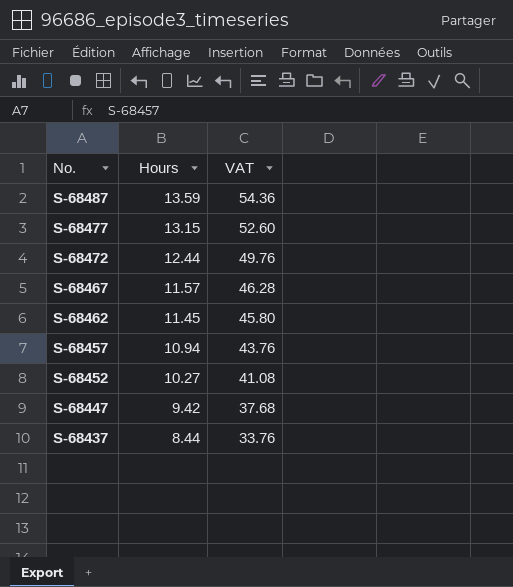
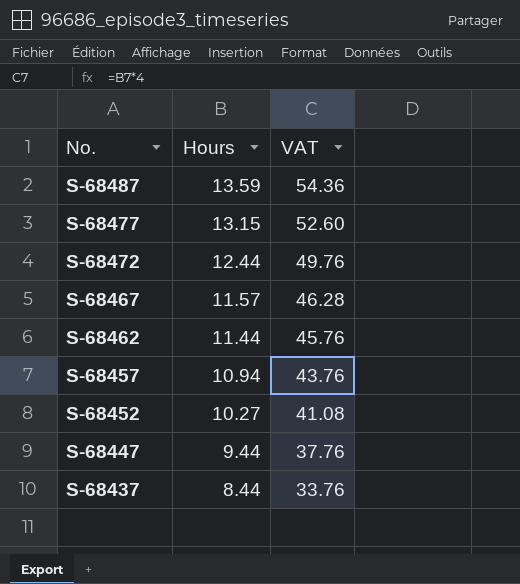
S-68462 | Hours: 11.45 -> 11.44
S-68462 | VAT: 45.80 -> 45.76
S-68447 | Hours: 9.42 -> 9.44
S-68447 | VAT: 37.68 -> 37.76

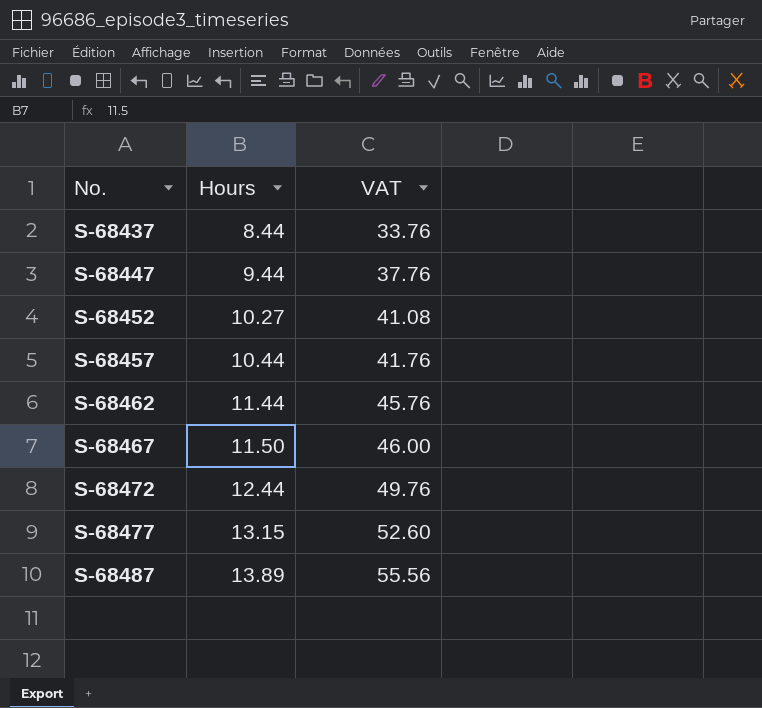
row order: No. descending -> No. ascending
S-68457 | Hours: 10.94 -> 10.44
S-68457 | VAT: 43.76 -> 41.76
S-68467 | Hours: 11.57 -> 11.50
S-68467 | VAT: 46.28 -> 46.00
S-68487 | Hours: 13.59 -> 13.89
S-68487 | VAT: 54.36 -> 55.56

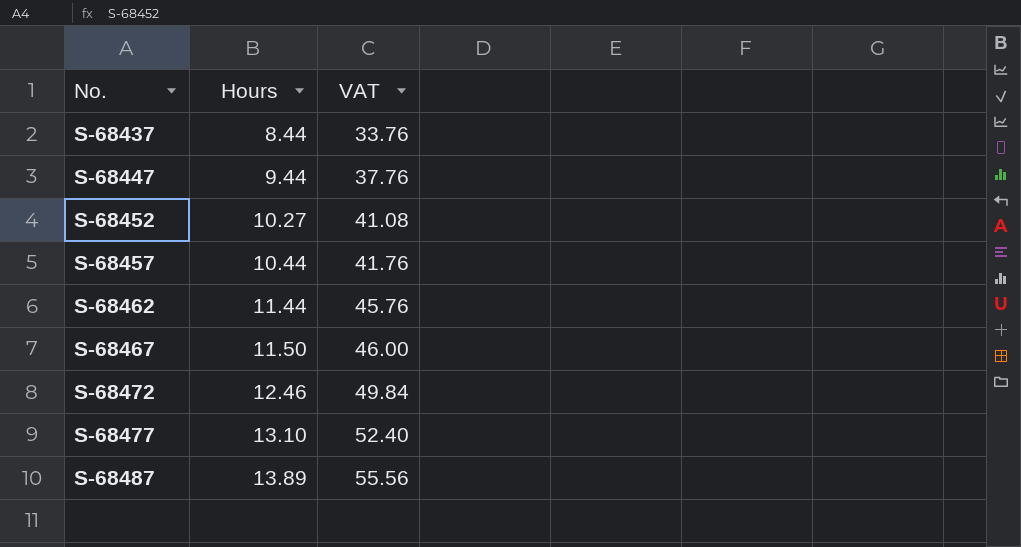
S-68472 | Hours: 12.44 -> 12.46
S-68472 | VAT: 49.76 -> 49.84
S-68477 | Hours: 13.15 -> 13.10
S-68477 | VAT: 52.60 -> 52.40

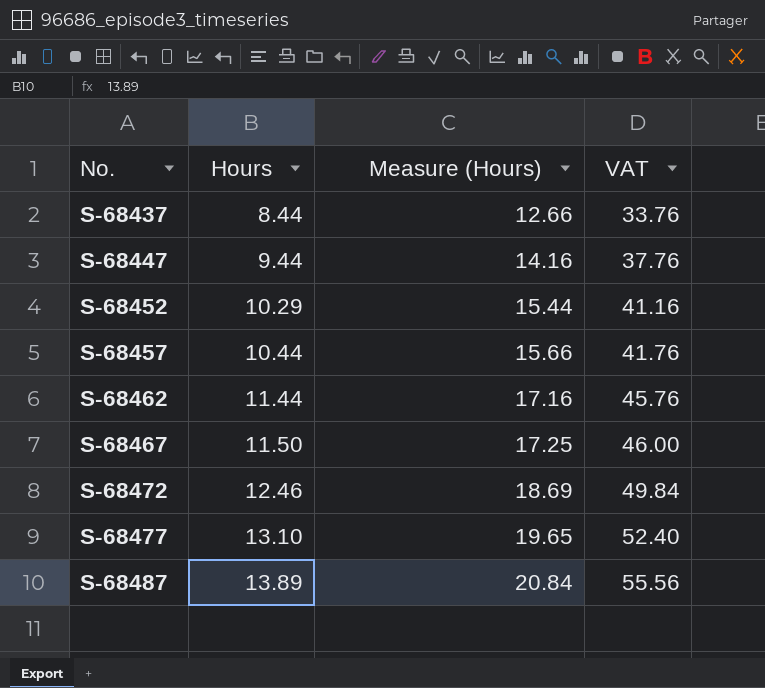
column Measure (Hours) | formula: none -> [Hours] * 1.5
S-68452 | Hours: 10.27 -> 10.29
S-68452 | VAT: 41.08 -> 41.16

